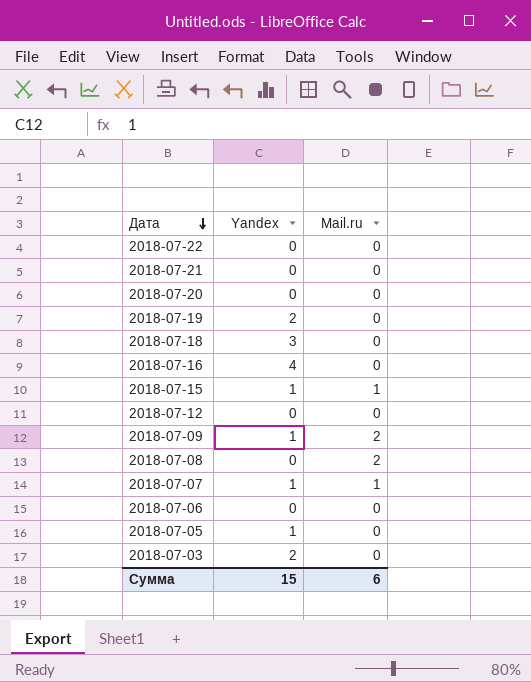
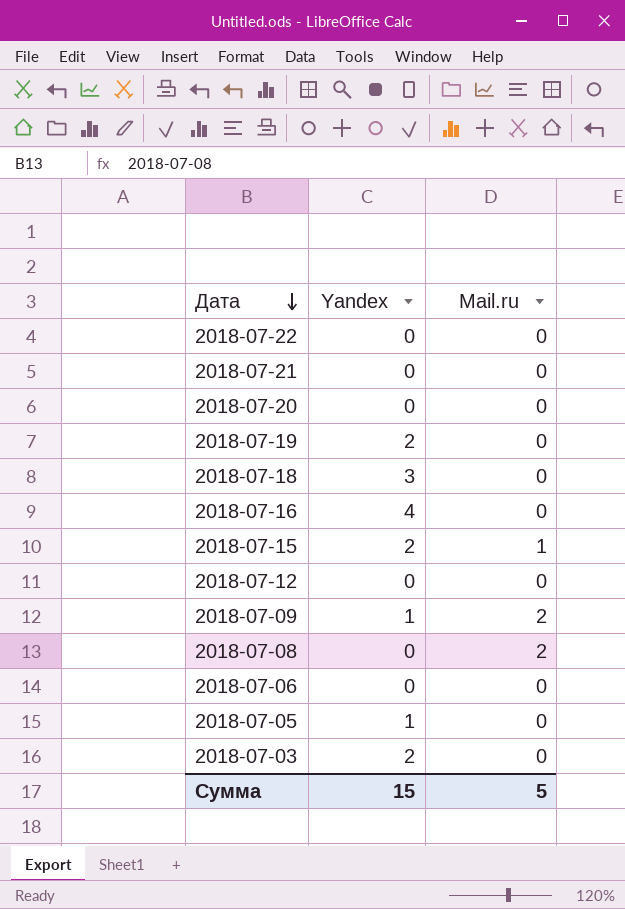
row 2018-07-07: 1 | 1 -> none
2018-07-15 | Yandex: 1 -> 2
Сумма | Mail.ru: 6 -> 5

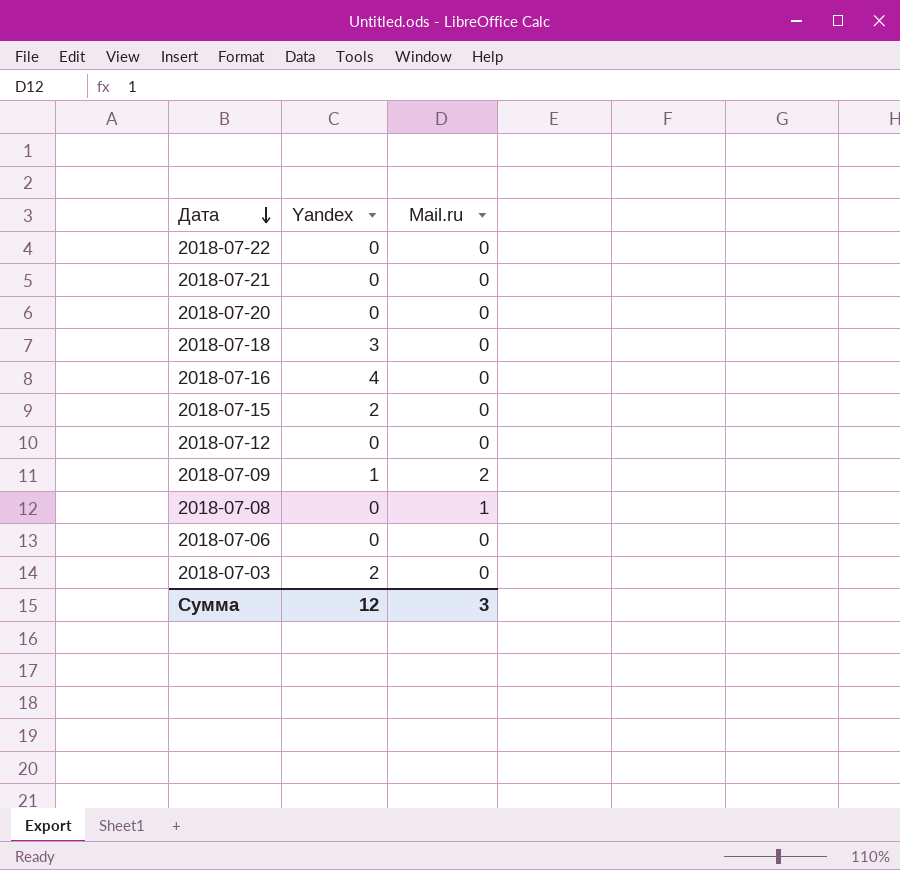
row 2018-07-19: 2 | 0 -> none
row 2018-07-05: 1 | 0 -> none
2018-07-15 | Mail.ru: 1 -> 0
2018-07-08 | Mail.ru: 2 -> 1
Сумма | Yandex: 15 -> 12
Сумма | Mail.ru: 5 -> 3

